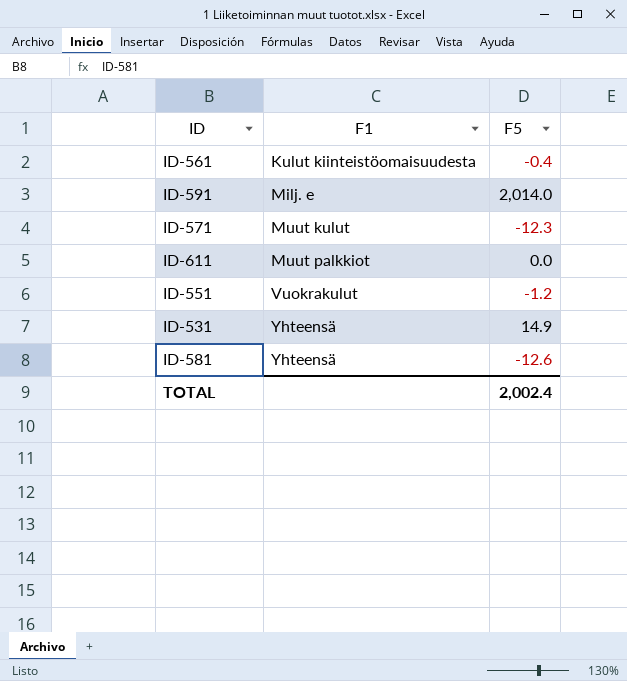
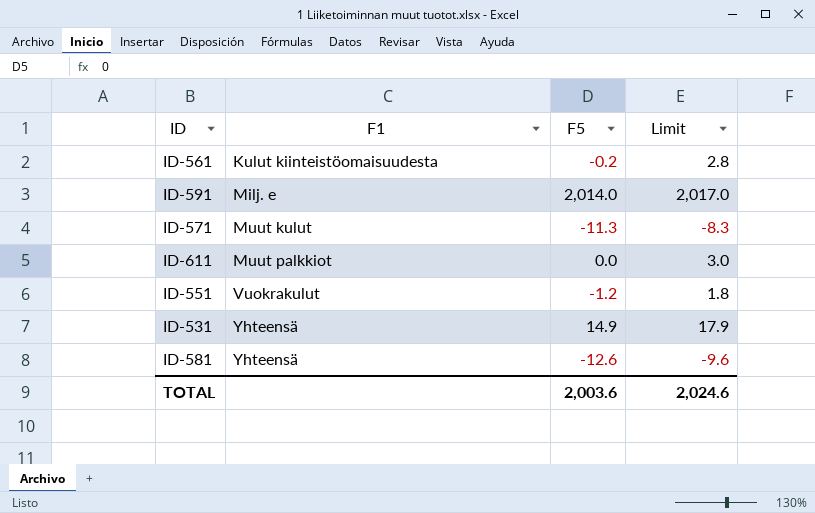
column Limit | formula: none -> [F5] + 3
ID-561 | F5: -0.4 -> -0.2
ID-571 | F5: -12.3 -> -11.3
TOTAL | F5: 2,002.4 -> 2,003.6

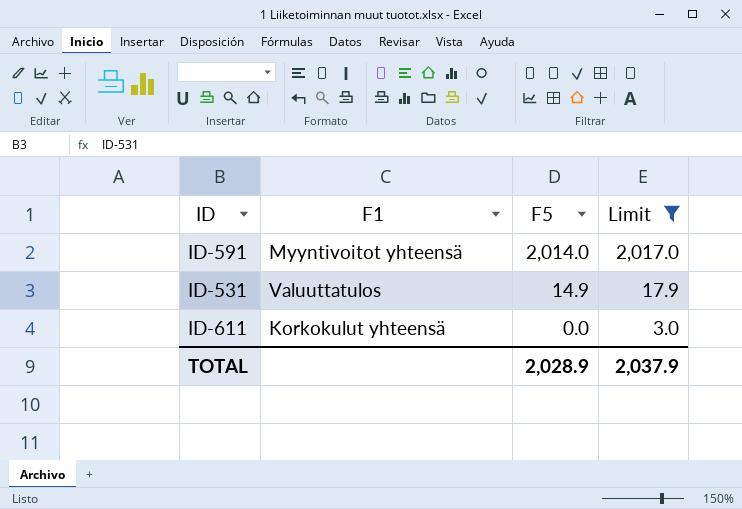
filter: none -> Limit >= 3.0
row order: F1 ascending -> F5 descending
ID-591 | F1: Milj. e -> Myyntivoitot yhteensä
ID-531 | F1: Yhteensä -> Valuuttatulos
ID-611 | F1: Muut palkkiot -> Korkokulut yhteensä
TOTAL | F5: 2,003.6 -> 2,028.9
TOTAL | Limit: 2,024.6 -> 2,037.9

